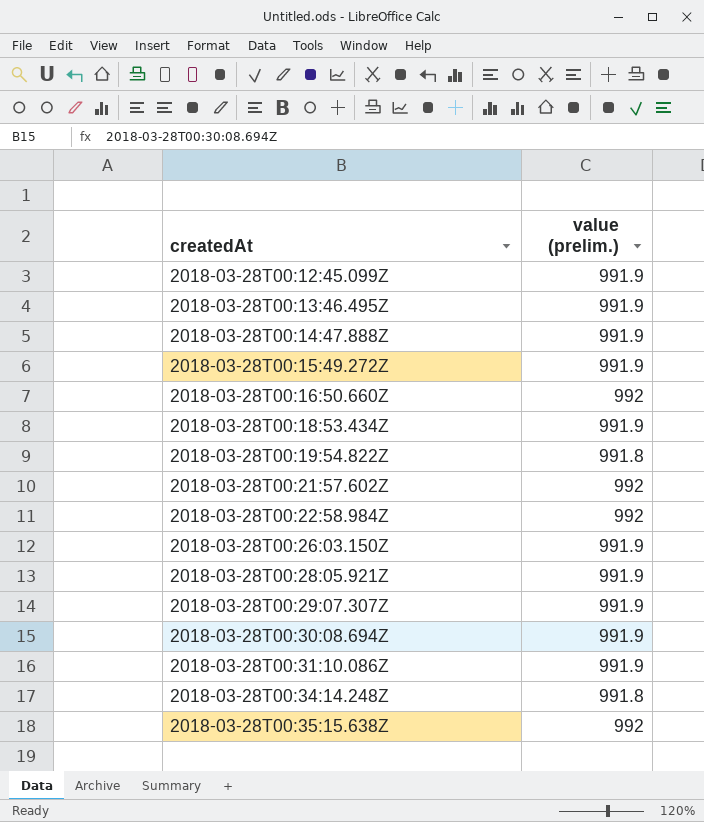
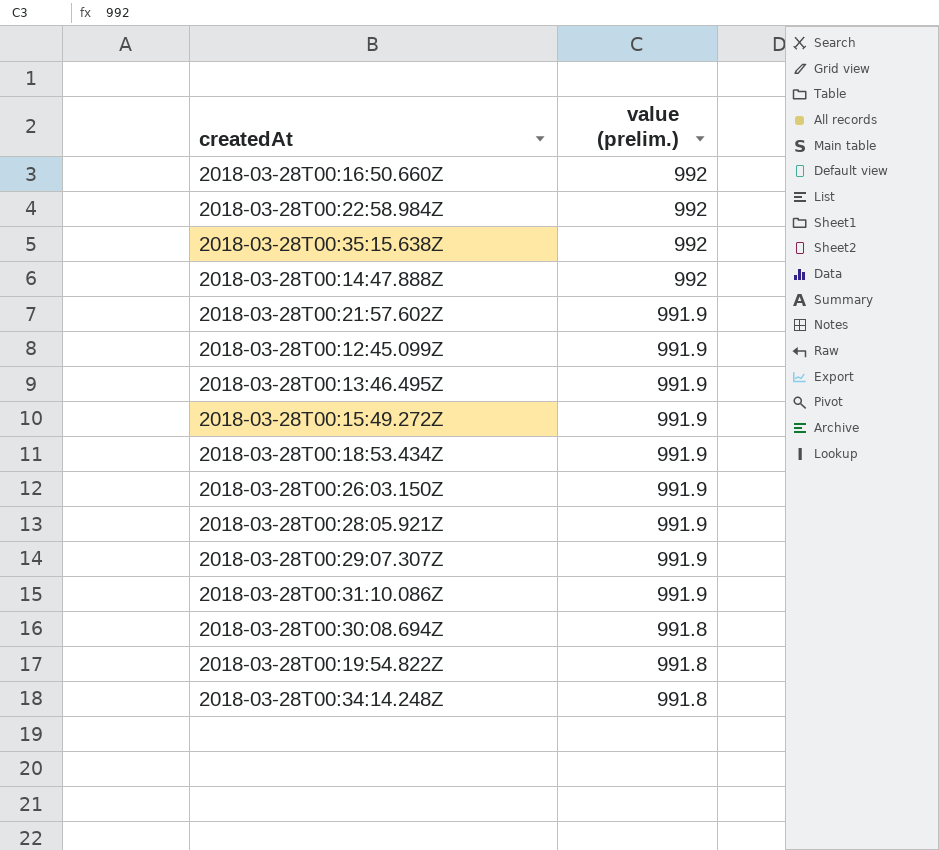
row order: createdAt ascending -> value (prelim.) descending
2018-03-28T00:14:47.888Z | value (prelim.): 991.9 -> 992
2018-03-28T00:21:57.602Z | value (prelim.): 992 -> 991.9
2018-03-28T00:30:08.694Z | value (prelim.): 991.9 -> 991.8

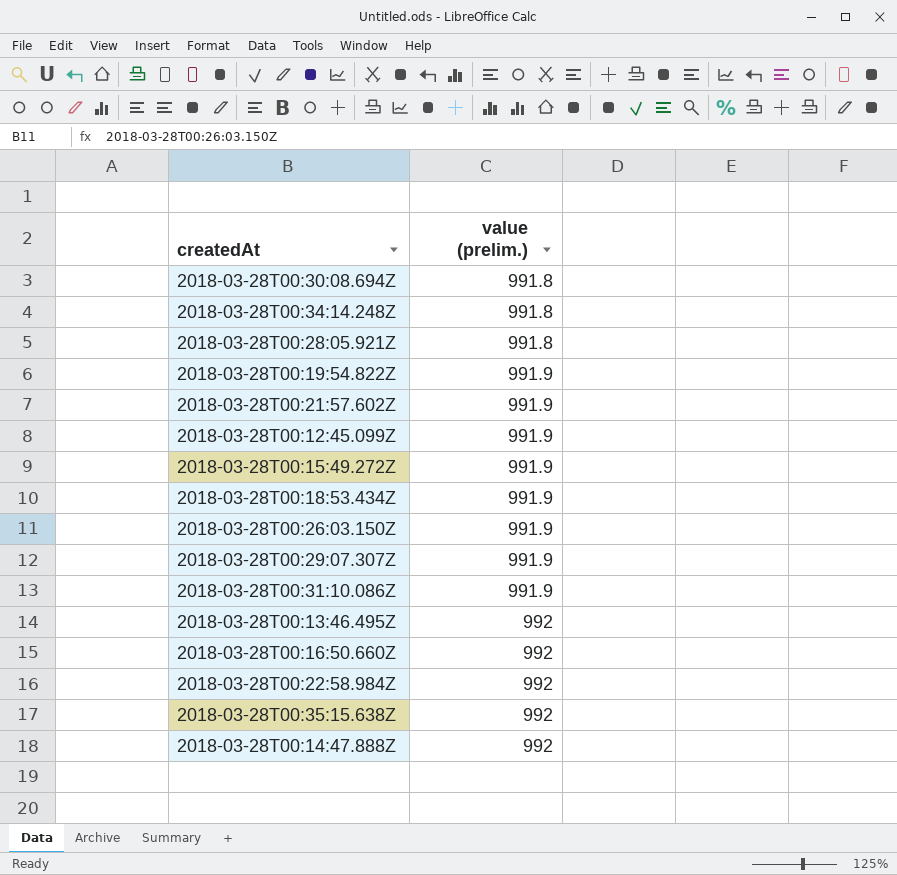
row order: value (prelim.) descending -> value (prelim.) ascending
2018-03-28T00:28:05.921Z | value (prelim.): 991.9 -> 991.8
2018-03-28T00:19:54.822Z | value (prelim.): 991.8 -> 991.9
2018-03-28T00:13:46.495Z | value (prelim.): 991.9 -> 992

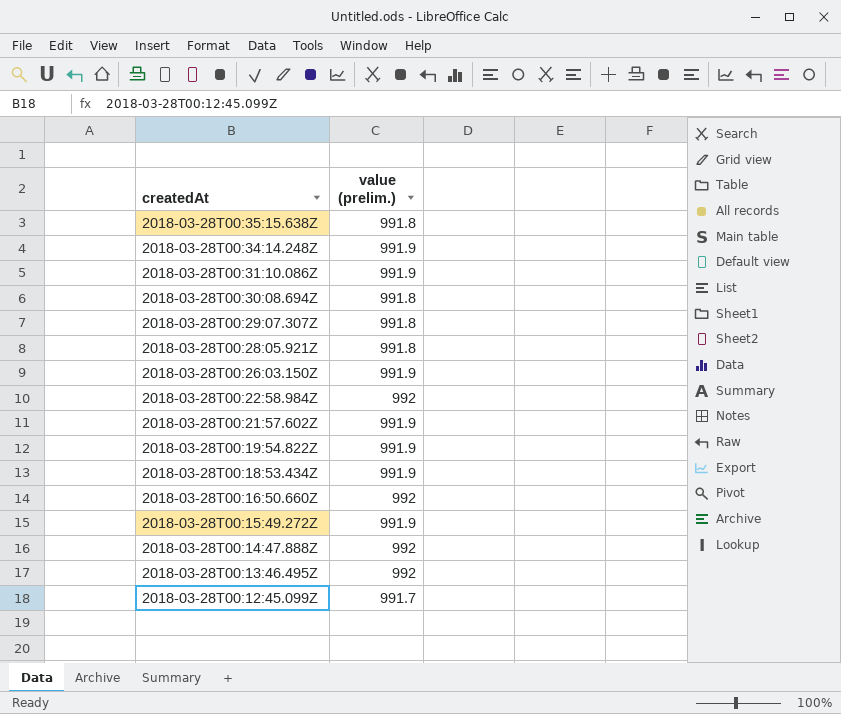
row order: value (prelim.) ascending -> createdAt descending
2018-03-28T00:35:15.638Z | value (prelim.): 992 -> 991.8
2018-03-28T00:34:14.248Z | value (prelim.): 991.8 -> 991.9
2018-03-28T00:29:07.307Z | value (prelim.): 991.9 -> 991.8
2018-03-28T00:12:45.099Z | value (prelim.): 991.9 -> 991.7

